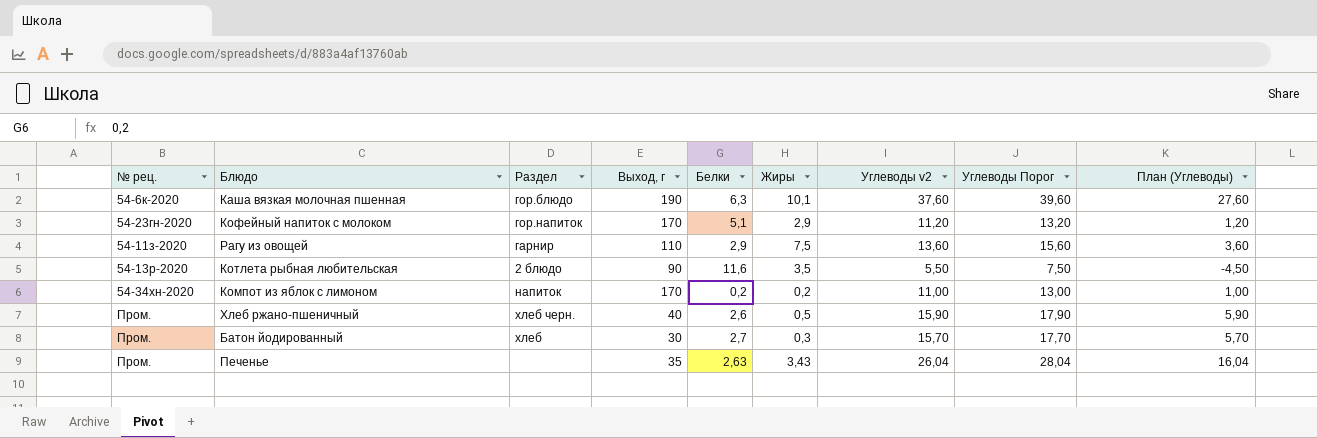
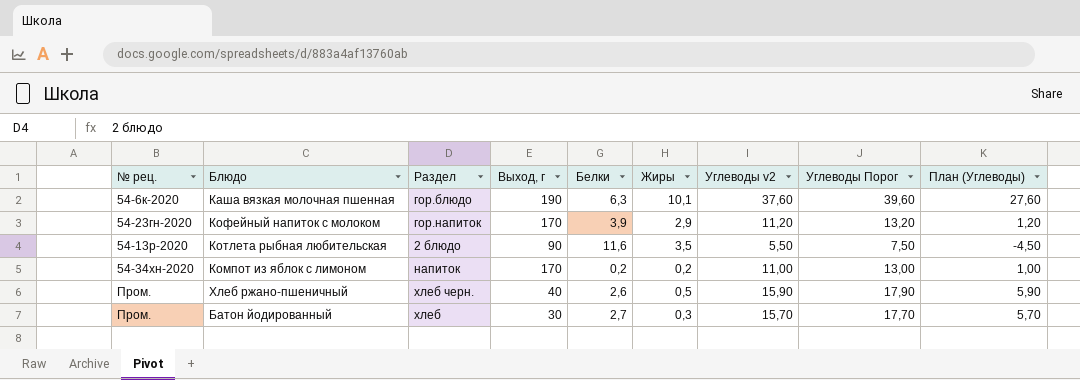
row Рагу из овощей: 54-11з-2020 | гарнир | 110 | 2,9 | 7,5 | 13,60 | 15,60 | 3,60 -> none
row Печенье: Пром. | none | 35 | 2,63 | 3,43 | 26,04 | 28,04 | 16,04 -> none
Кофейный напиток с молоком | Белки: 5,1 -> 3,9

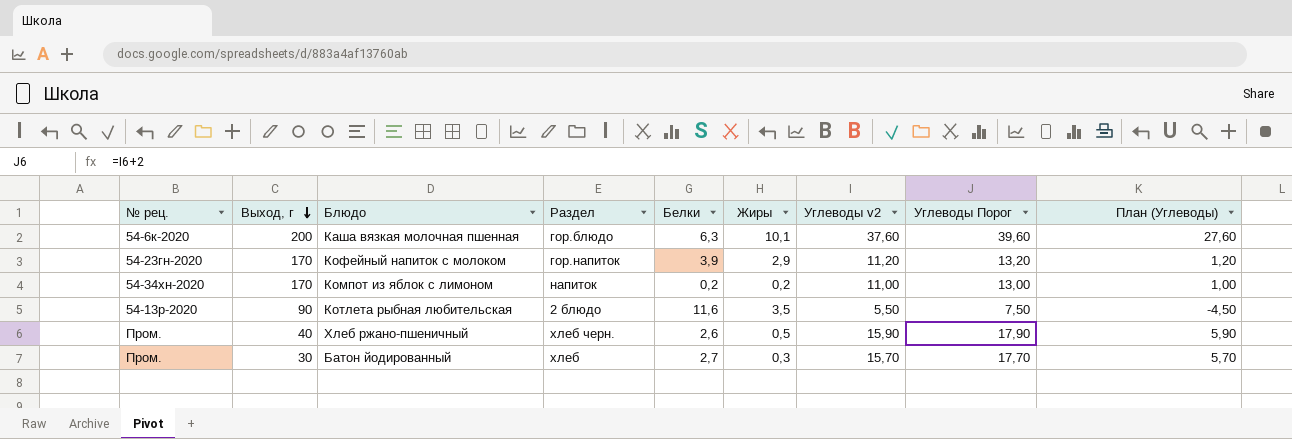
row order: none -> Выход, г descending
column Выход, г | position: 4 -> 2
Каша вязкая молочная пшенная | Выход, г: 190 -> 200

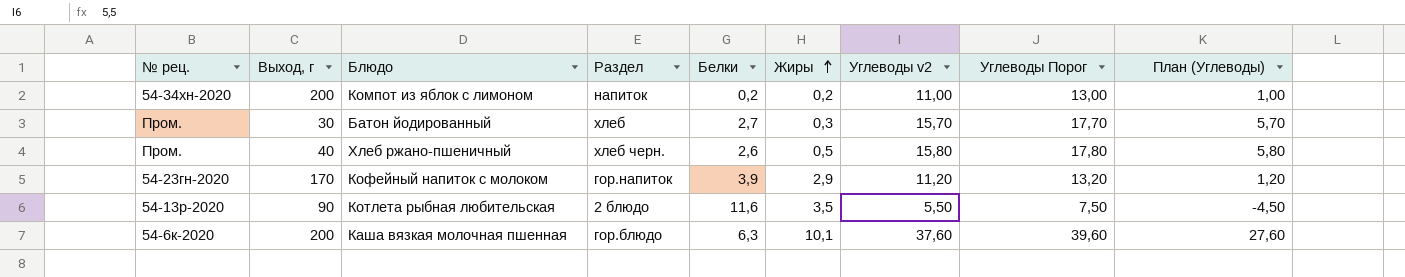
row order: Выход, г descending -> Жиры ascending
Компот из яблок с лимоном | Выход, г: 170 -> 200
Хлеб ржано-пшеничный | Углеводы v2: 15,90 -> 15,80
Хлеб ржано-пшеничный | Углеводы Порог: 17,90 -> 17,80
Хлеб ржано-пшеничный | План (Углеводы): 5,90 -> 5,80

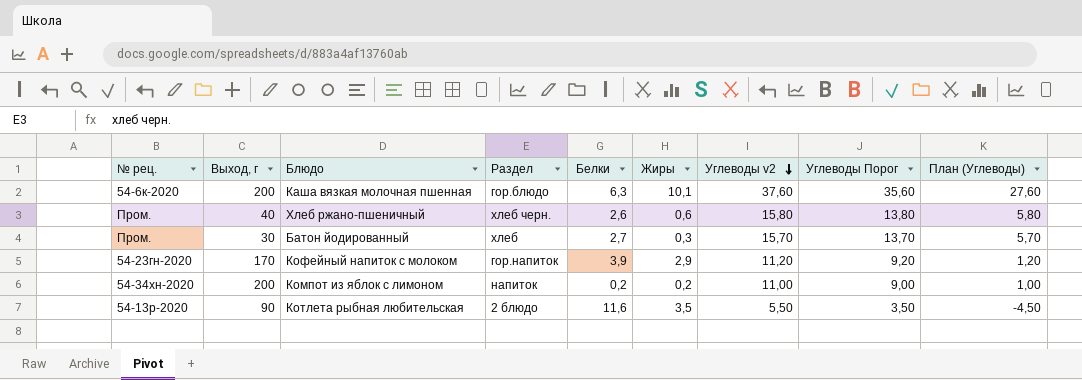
row order: Жиры ascending -> Углеводы v2 descending
column Углеводы Порог | formula: [Углеводы v2] + 2 -> [Углеводы v2] - 2
Хлеб ржано-пшеничный | Жиры: 0,5 -> 0,6

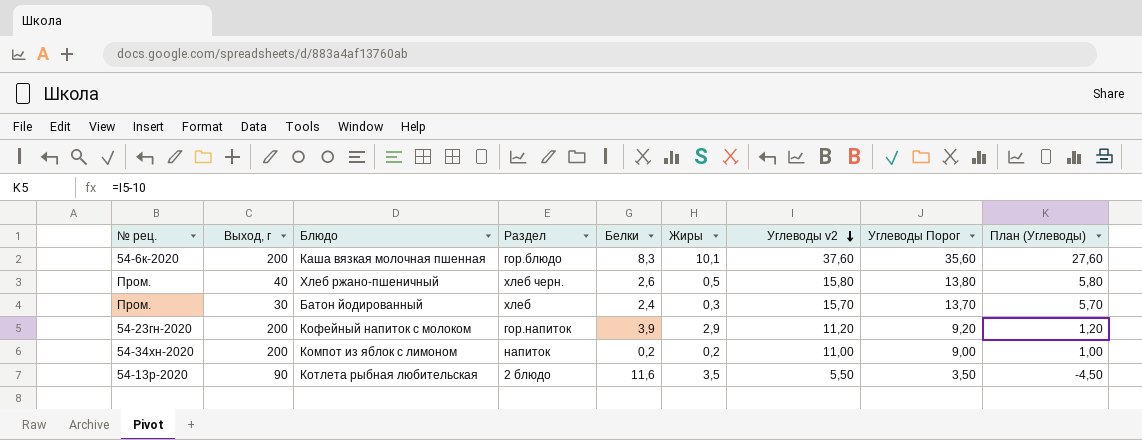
Каша вязкая молочная пшенная | Белки: 6,3 -> 8,3
Хлеб ржано-пшеничный | Жиры: 0,6 -> 0,5
Батон йодированный | Белки: 2,7 -> 2,4
Кофейный напиток с молоком | Выход, г: 170 -> 200

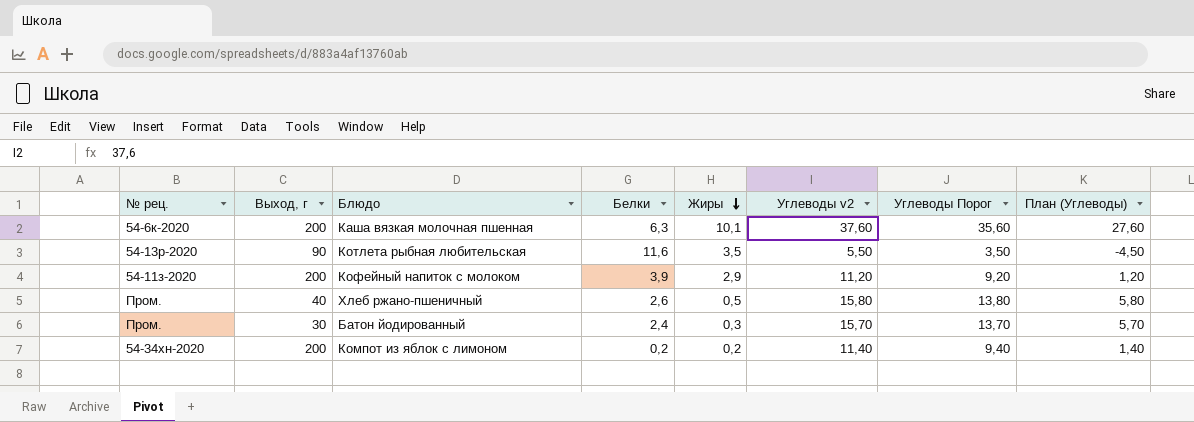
row order: Углеводы v2 descending -> Жиры descending
column Раздел | position: 4 -> none
Каша вязкая молочная пшенная | Белки: 8,3 -> 6,3
Кофейный напиток с молоком | № рец.: 54-23гн-2020 -> 54-11з-2020
Компот из яблок с лимоном | Углеводы v2: 11,00 -> 11,40
Компот из яблок с лимоном | Углеводы Порог: 9,00 -> 9,40
Компот из яблок с лимоном | План (Углеводы): 1,00 -> 1,40

